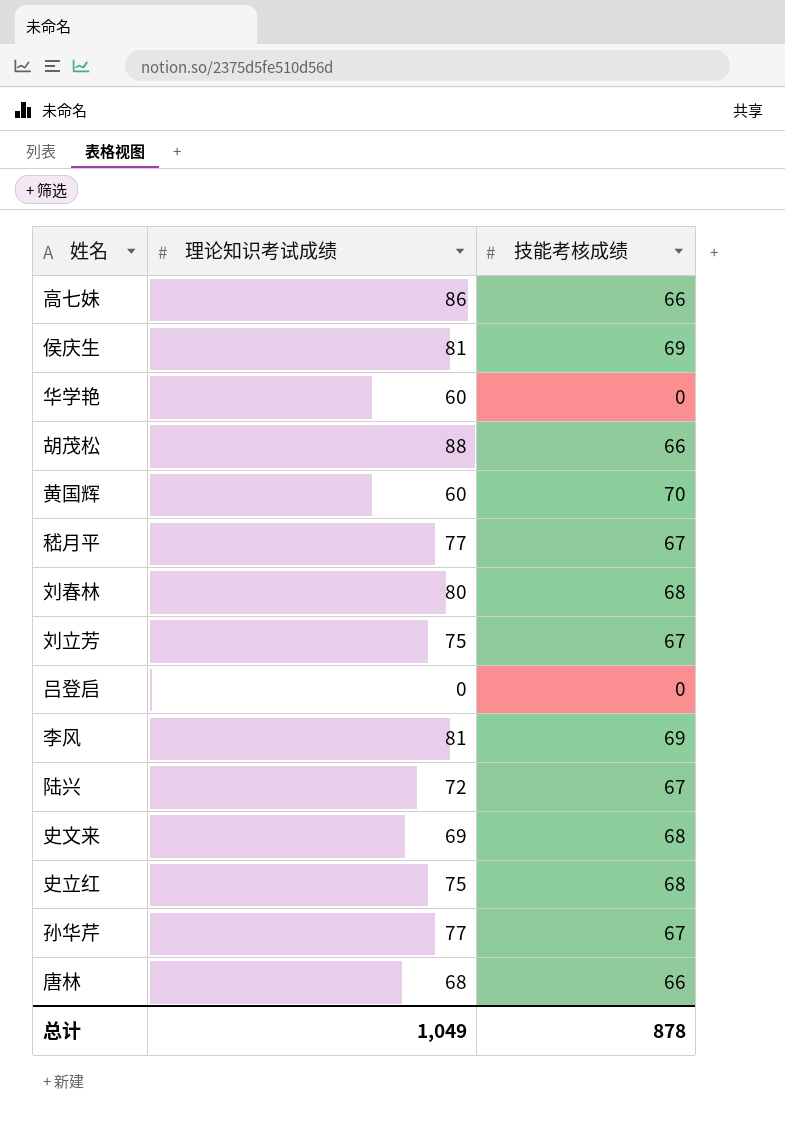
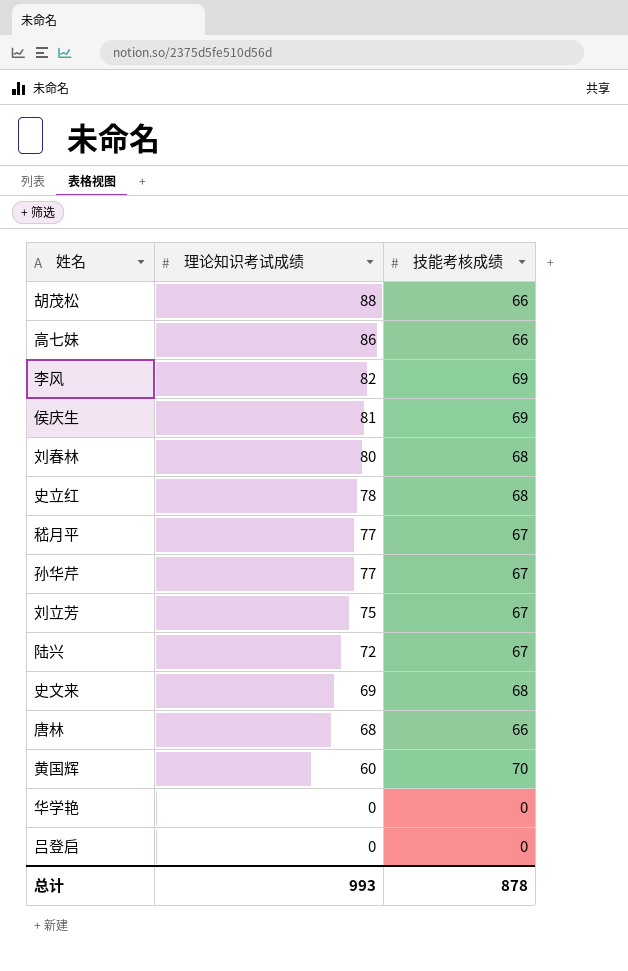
row order: none -> 理论知识考试成绩 descending
李风 | 理论知识考试成绩: 81 -> 82
史立红 | 理论知识考试成绩: 75 -> 78
华学艳 | 理论知识考试成绩: 60 -> 0
总计 | 理论知识考试成绩: 1,049 -> 993

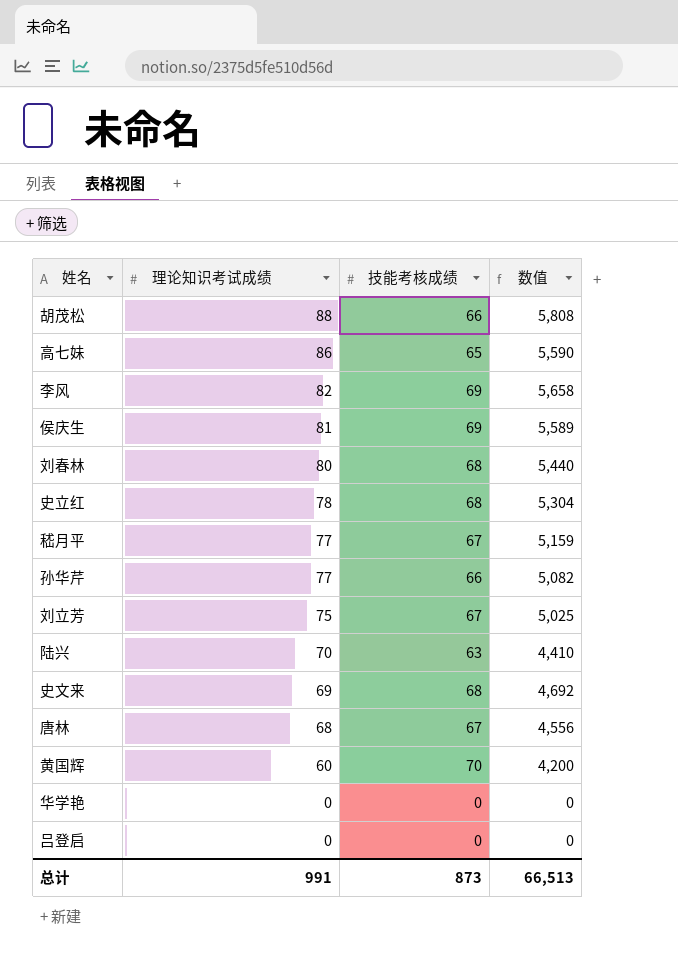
column 数值 | formula: none -> [理论知识考试成绩] * [技能考核成绩]
高七妹 | 技能考核成绩: 66 -> 65
孙华芹 | 技能考核成绩: 67 -> 66
陆兴 | 理论知识考试成绩: 72 -> 70
陆兴 | 技能考核成绩: 67 -> 63
唐林 | 技能考核成绩: 66 -> 67
总计 | 理论知识考试成绩: 993 -> 991
总计 | 技能考核成绩: 878 -> 873

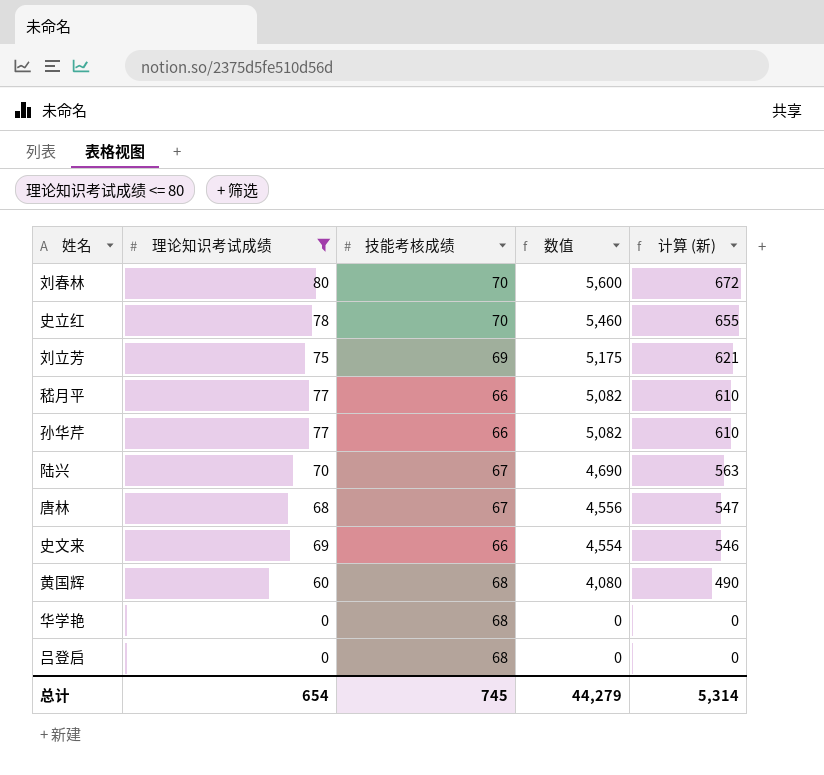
filter: none -> 理论知识考试成绩 <= 80
row order: 理论知识考试成绩 descending -> 数值 descending
column 计算 (新) | formula: none -> [数值] * 0.12
刘春林 | 技能考核成绩: 68 -> 70
刘春林 | 数值: 5,440 -> 5,600
史立红 | 技能考核成绩: 68 -> 70
史立红 | 数值: 5,304 -> 5,460
刘立芳 | 技能考核成绩: 67 -> 69
刘立芳 | 数值: 5,025 -> 5,175
嵇月平 | 技能考核成绩: 67 -> 66
嵇月平 | 数值: 5,159 -> 5,082
陆兴 | 技能考核成绩: 63 -> 67
陆兴 | 数值: 4,410 -> 4,690
史文来 | 技能考核成绩: 68 -> 66
史文来 | 数值: 4,692 -> 4,554
黄国辉 | 技能考核成绩: 70 -> 68
黄国辉 | 数值: 4,200 -> 4,080
华学艳 | 技能考核成绩: 0 -> 68
吕登启 | 技能考核成绩: 0 -> 68
总计 | 理论知识考试成绩: 991 -> 654
总计 | 技能考核成绩: 873 -> 745
总计 | 数值: 66,513 -> 44,279

